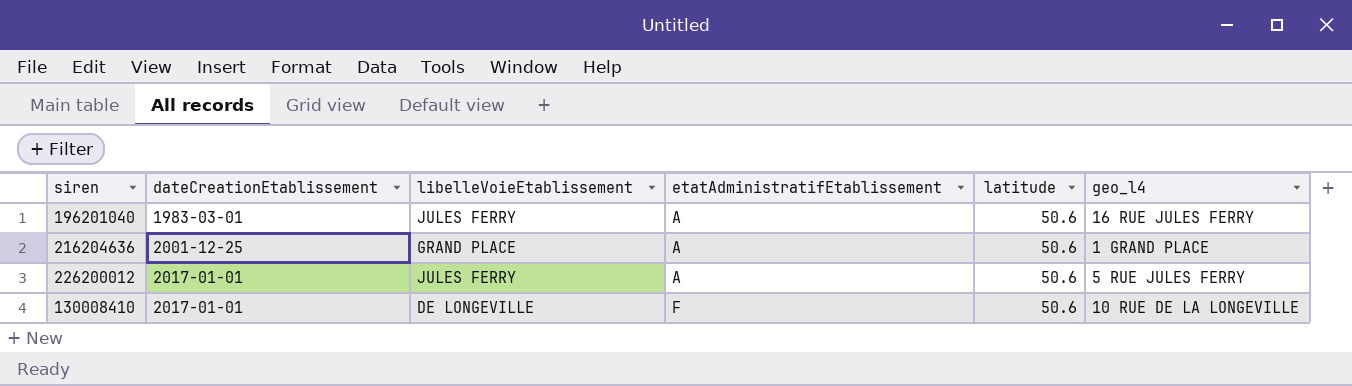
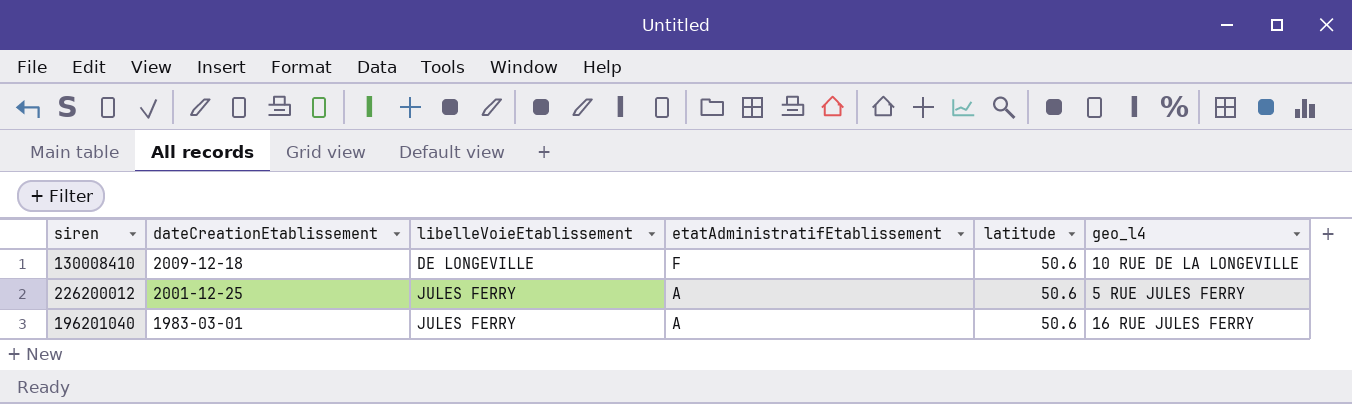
row order: dateCreationEtablissement ascending -> dateCreationEtablissement descending
row 216204636: 2001-12-25 | GRAND PLACE | A | 50.6 | 1 GRAND PLACE -> none
130008410 | dateCreationEtablissement: 2017-01-01 -> 2009-12-18
226200012 | dateCreationEtablissement: 2017-01-01 -> 2001-12-25

